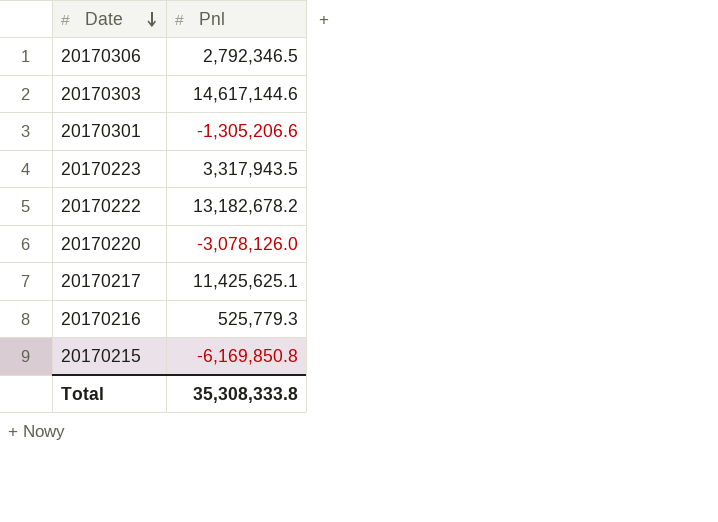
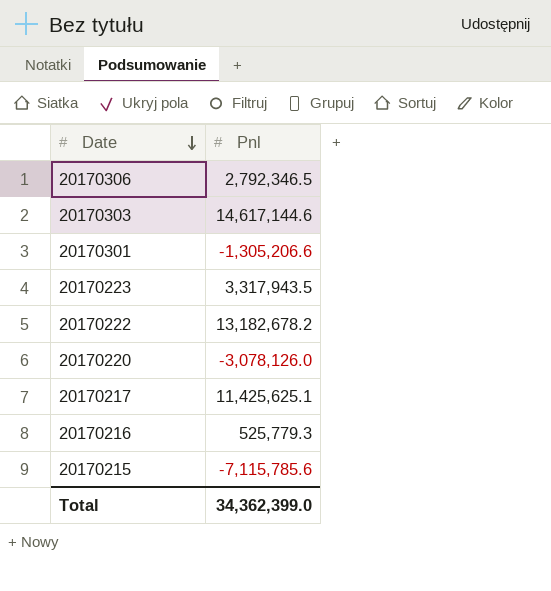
20170215 | Pnl: -6,169,850.8 -> -7,115,785.6
Total | Pnl: 35,308,333.8 -> 34,362,399.0

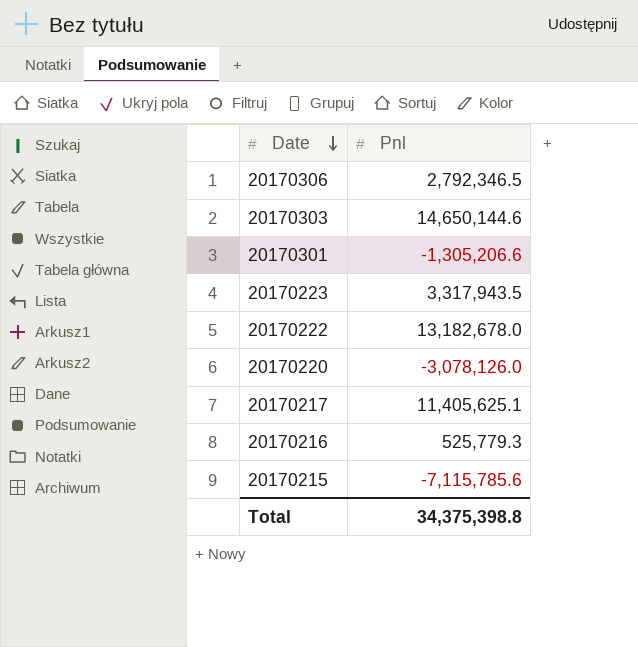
20170303 | Pnl: 14,617,144.6 -> 14,650,144.6
20170222 | Pnl: 13,182,678.2 -> 13,182,678.0
20170217 | Pnl: 11,425,625.1 -> 11,405,625.1
Total | Pnl: 34,362,399.0 -> 34,375,398.8

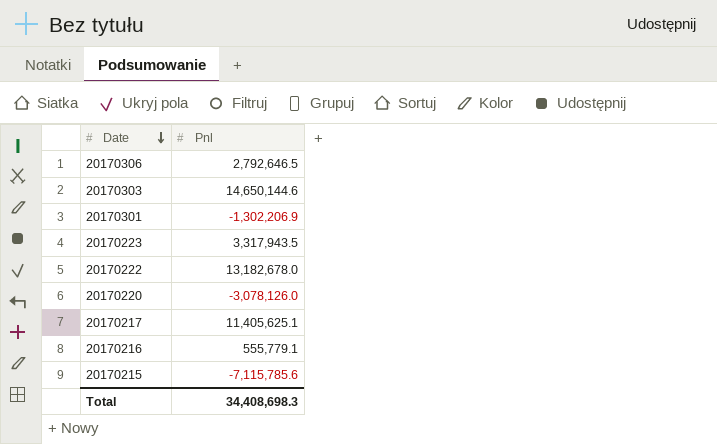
20170306 | Pnl: 2,792,346.5 -> 2,792,646.5
20170301 | Pnl: -1,305,206.6 -> -1,302,206.9
20170216 | Pnl: 525,779.3 -> 555,779.1
Total | Pnl: 34,375,398.8 -> 34,408,698.3

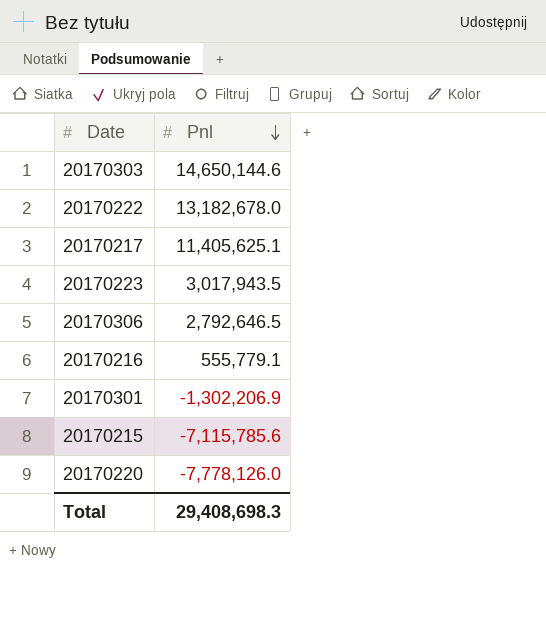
row order: Date descending -> Pnl descending
20170223 | Pnl: 3,317,943.5 -> 3,017,943.5
20170220 | Pnl: -3,078,126.0 -> -7,778,126.0
Total | Pnl: 34,408,698.3 -> 29,408,698.3

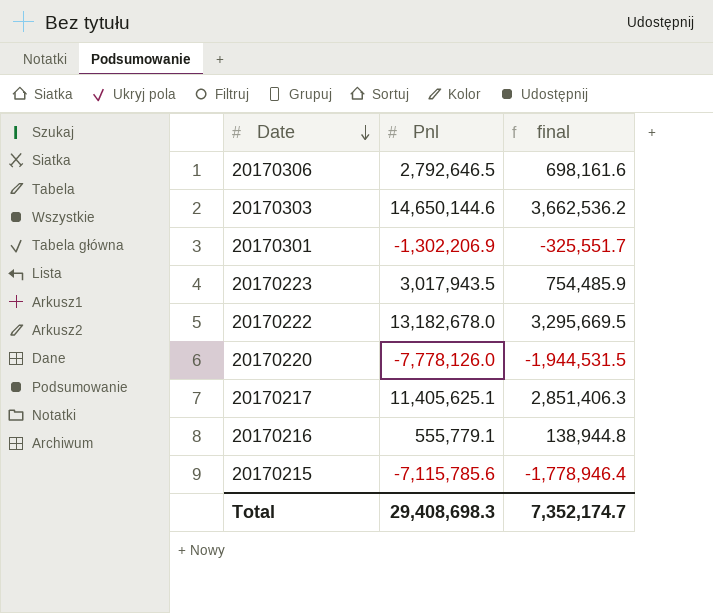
row order: Pnl descending -> Date descending
column final | formula: none -> [Pnl] * 0.25

